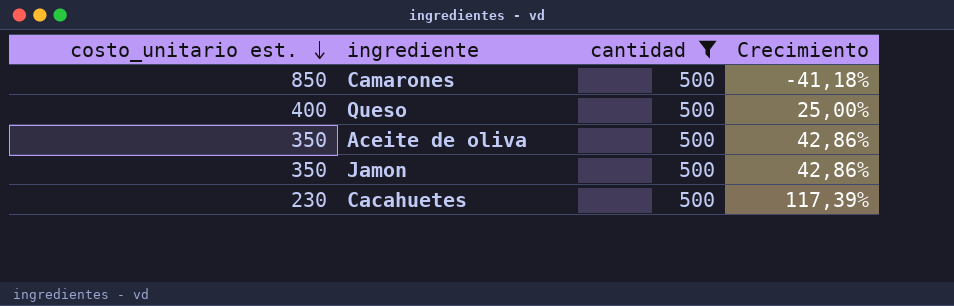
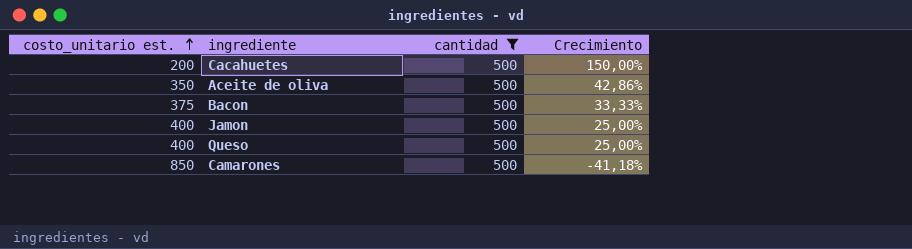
row order: costo_unitario est. descending -> costo_unitario est. ascending
Cacahuetes | costo_unitario est.: 230 -> 200
Cacahuetes | Crecimiento: 117,39% -> 150,00%
row Bacon: none -> 375 | 500 | 33,33%
Jamon | costo_unitario est.: 350 -> 400
Jamon | Crecimiento: 42,86% -> 25,00%

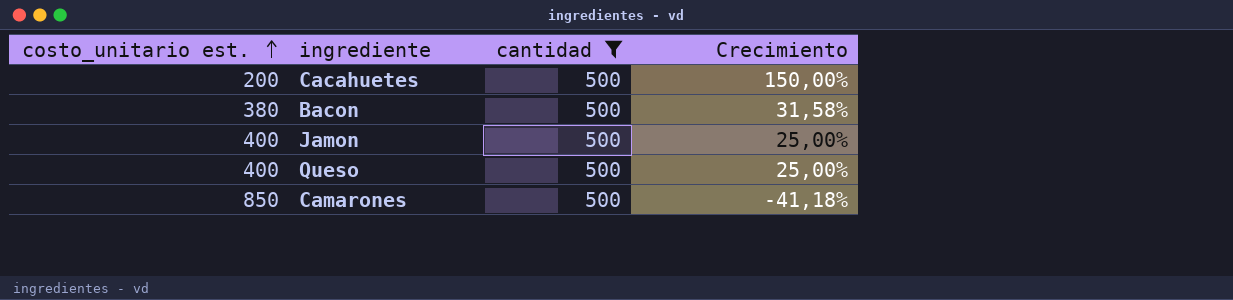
row Aceite de oliva: 350 | 500 | 42,86% -> none
Bacon | costo_unitario est.: 375 -> 380
Bacon | Crecimiento: 33,33% -> 31,58%

